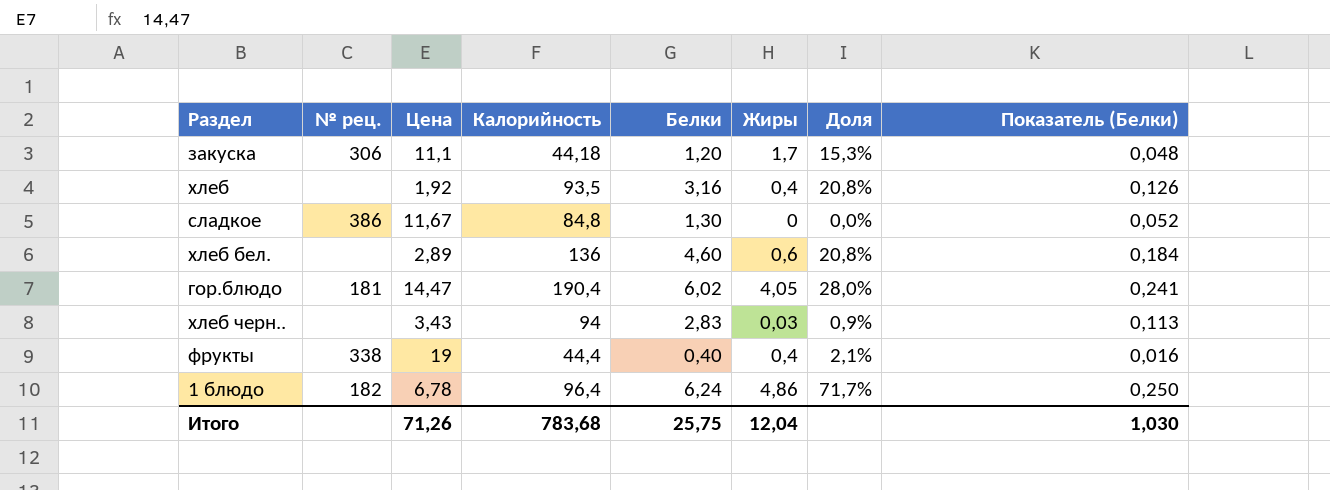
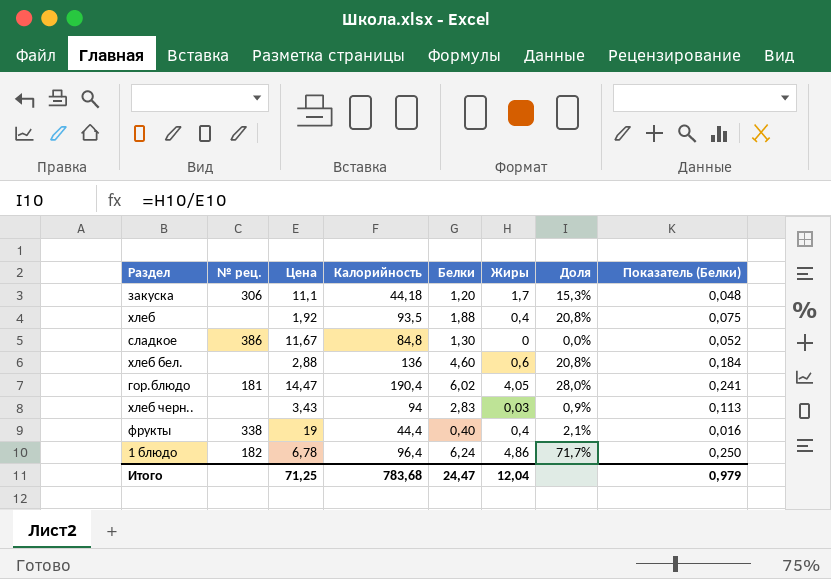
хлеб | Белки: 3,16 -> 1,88
хлеб | Показатель (Белки): 0,126 -> 0,075
хлеб бел. | Цена: 2,89 -> 2,88
Итого | Цена: 71,26 -> 71,25
Итого | Белки: 25,75 -> 24,47
Итого | Показатель (Белки): 1,030 -> 0,979

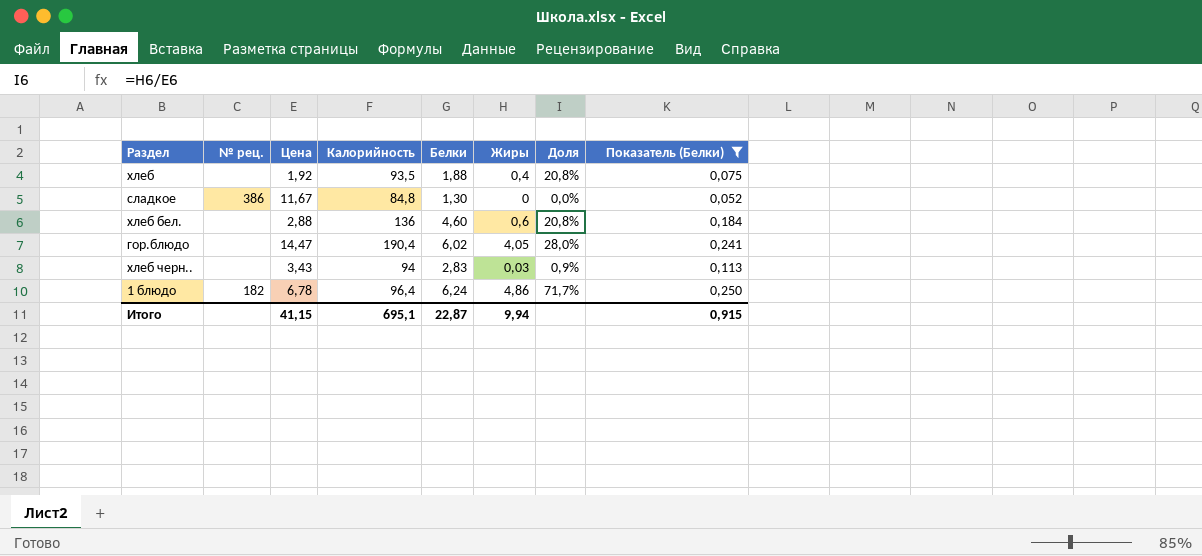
filter: none -> Показатель (Белки) >= 0,052
гор.блюдо | № рец.: 181 -> none
Итого | Цена: 71,25 -> 41,15
Итого | Калорийность: 783,68 -> 695,1
Итого | Белки: 24,47 -> 22,87
Итого | Жиры: 12,04 -> 9,94
Итого | Показатель (Белки): 0,979 -> 0,915

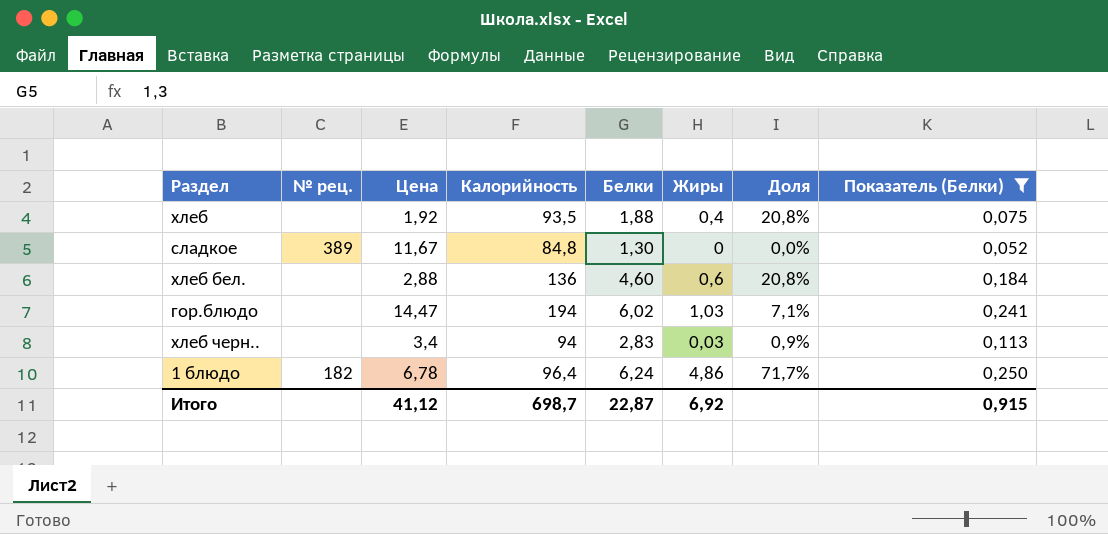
сладкое | № рец.: 386 -> 389
гор.блюдо | Калорийность: 190,4 -> 194
гор.блюдо | Жиры: 4,05 -> 1,03
гор.блюдо | Доля: 28,0% -> 7,1%
хлеб черн.. | Цена: 3,43 -> 3,4
Итого | Цена: 41,15 -> 41,12
Итого | Калорийность: 695,1 -> 698,7
Итого | Жиры: 9,94 -> 6,92

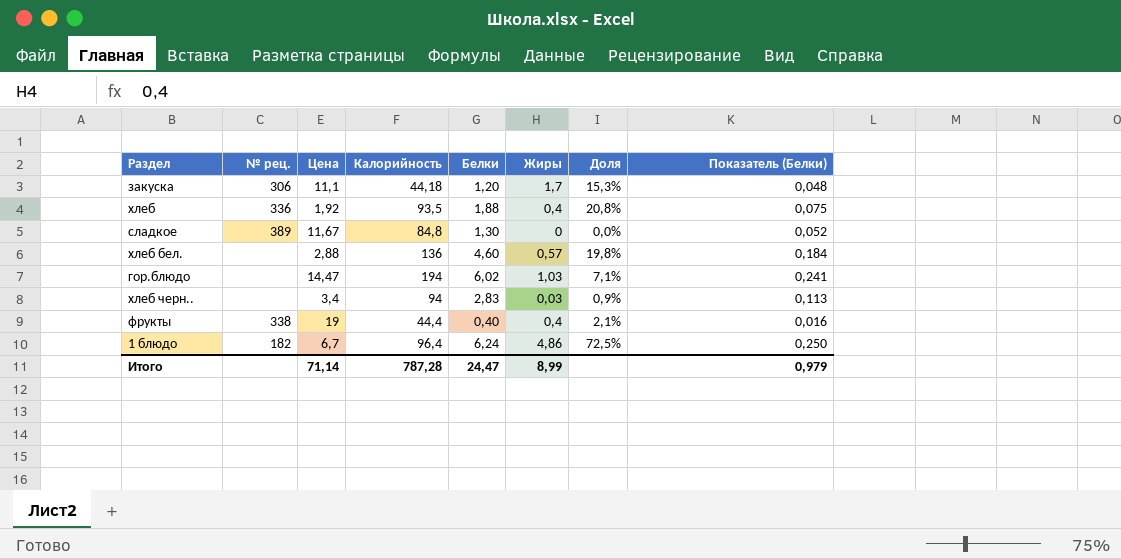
filter: Показатель (Белки) >= 0,052 -> none
хлеб | № рец.: none -> 336
хлеб бел. | Жиры: 0,6 -> 0,57
хлеб бел. | Доля: 20,8% -> 19,8%
1 блюдо | Цена: 6,78 -> 6,7
1 блюдо | Доля: 71,7% -> 72,5%
Итого | Цена: 41,12 -> 71,14
Итого | Калорийность: 698,7 -> 787,28
Итого | Белки: 22,87 -> 24,47
Итого | Жиры: 6,92 -> 8,99
Итого | Показатель (Белки): 0,915 -> 0,979

